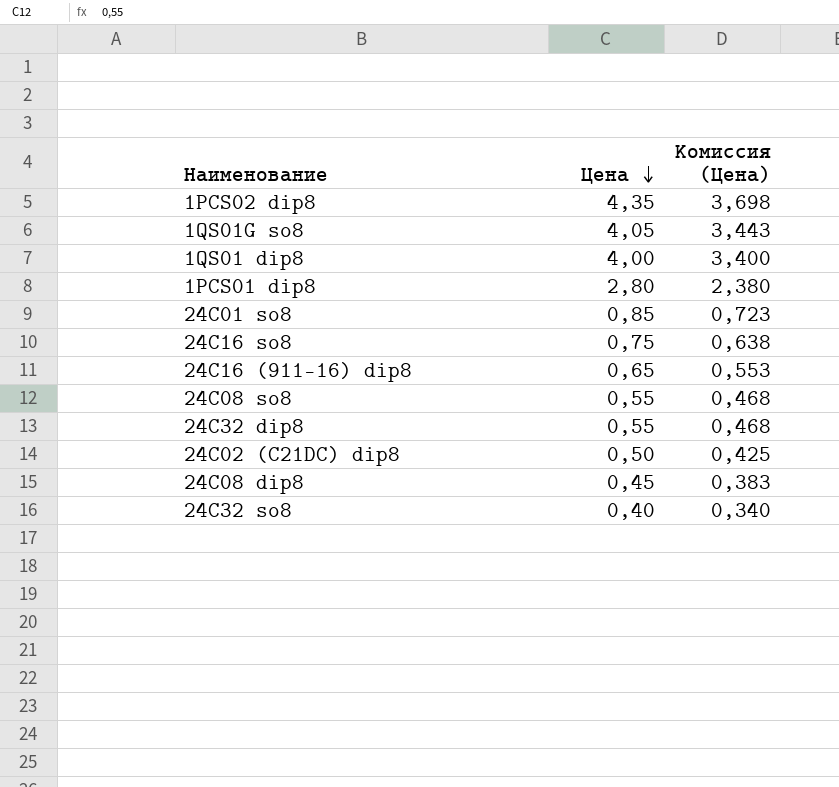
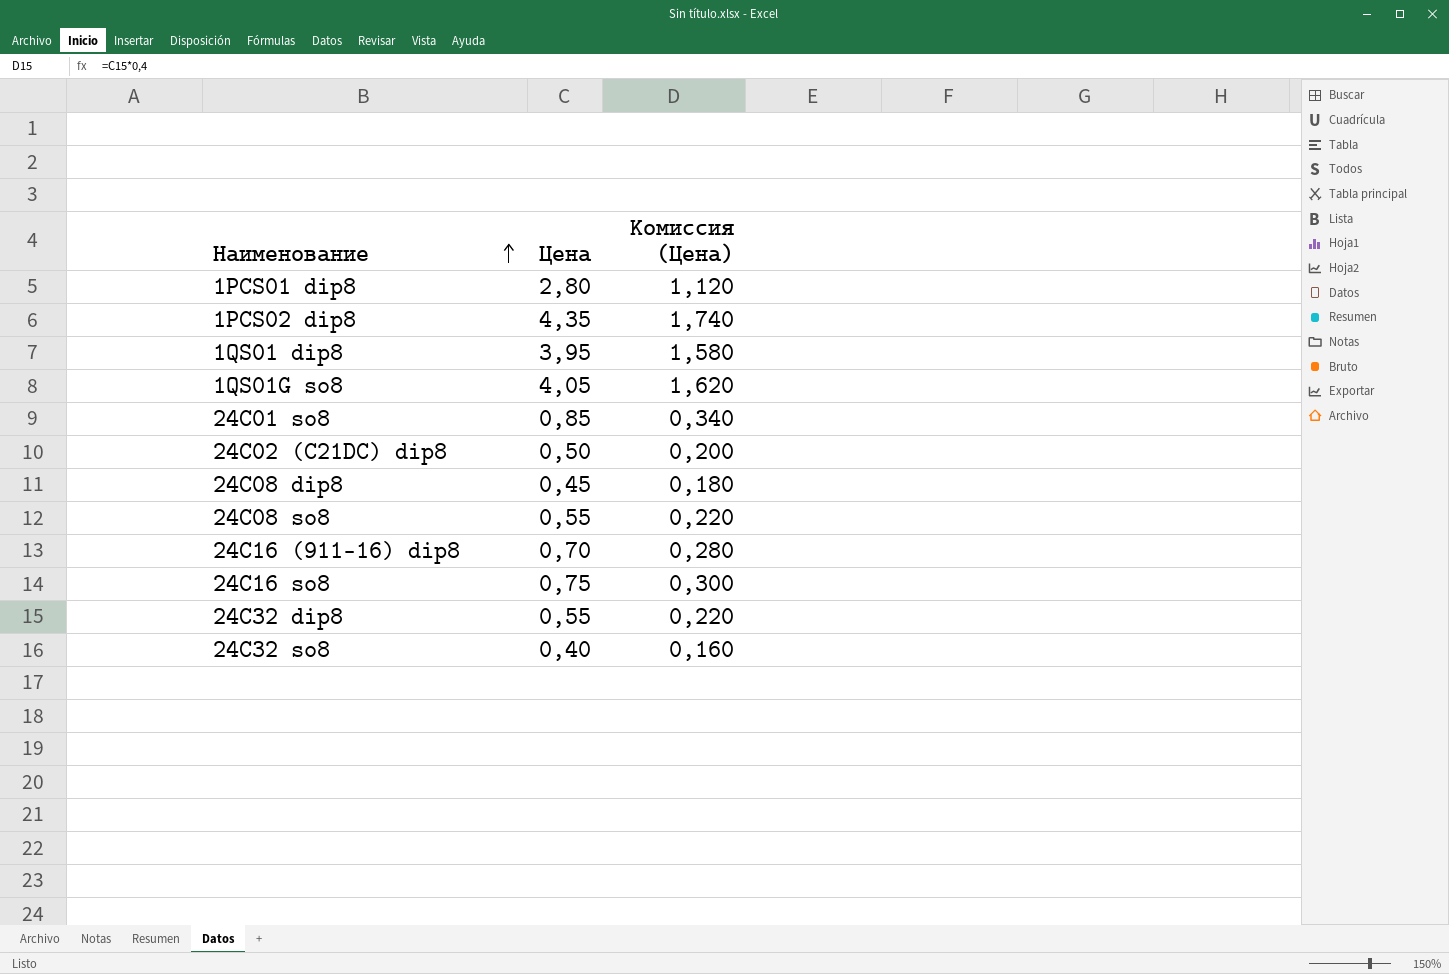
row order: Цена descending -> Наименование ascending
column Комиссия (Цена) | formula: [Цена] * 0,85 -> [Цена] * 0,4
1QS01 dip8 | Цена: 4,00 -> 3,95
24C16 (911-16) dip8 | Цена: 0,65 -> 0,70

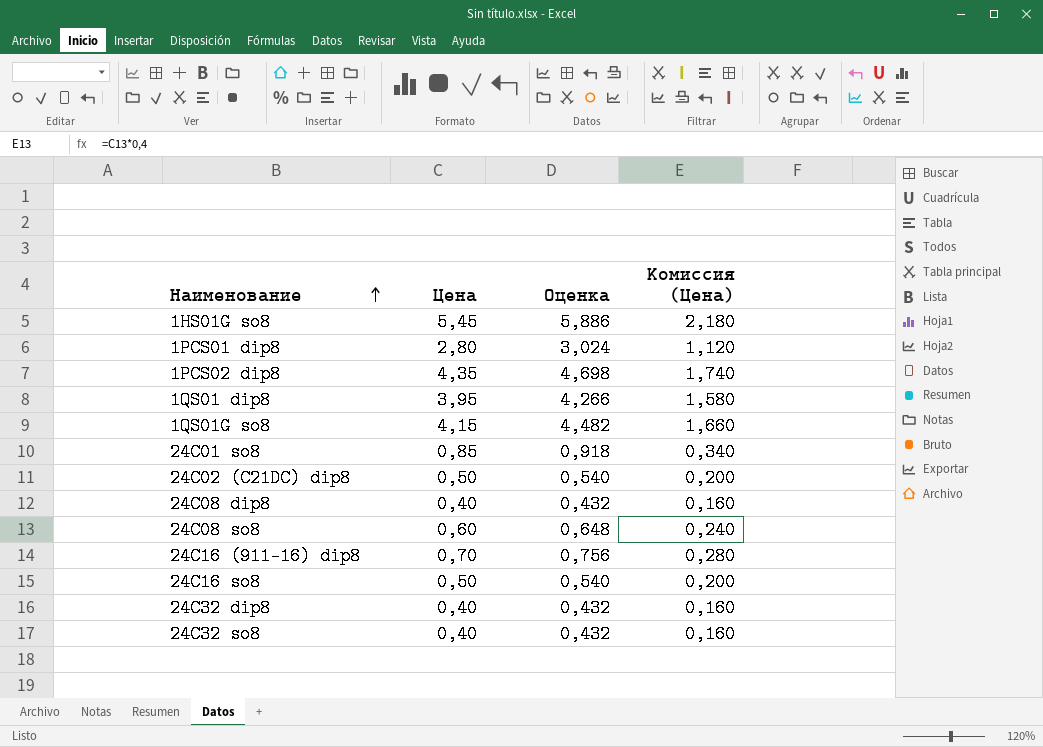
column Оценка | formula: none -> [Цена] * 1,08
row 1HS01G so8: none -> 5,45 | 5,886 | 2,180
1QS01G so8 | Цена: 4,05 -> 4,15
1QS01G so8 | Комиссия (Цена): 1,620 -> 1,660
24C08 dip8 | Цена: 0,45 -> 0,40
24C08 dip8 | Комиссия (Цена): 0,180 -> 0,160
24C08 so8 | Цена: 0,55 -> 0,60
24C08 so8 | Комиссия (Цена): 0,220 -> 0,240
24C16 so8 | Цена: 0,75 -> 0,50
24C16 so8 | Комиссия (Цена): 0,300 -> 0,200
24C32 dip8 | Цена: 0,55 -> 0,40
24C32 dip8 | Комиссия (Цена): 0,220 -> 0,160

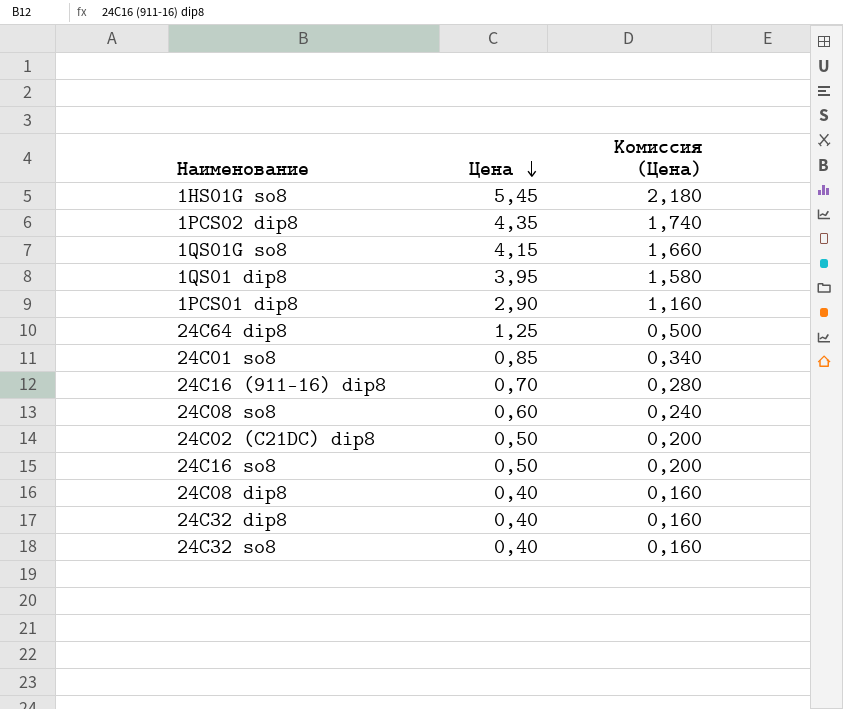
row order: Наименование ascending -> Цена descending
column Оценка | formula: [Цена] * 1,08 -> none
1PCS01 dip8 | Цена: 2,80 -> 2,90
1PCS01 dip8 | Комиссия (Цена): 1,120 -> 1,160
row 24C64 dip8: none -> 1,25 | 0,500

